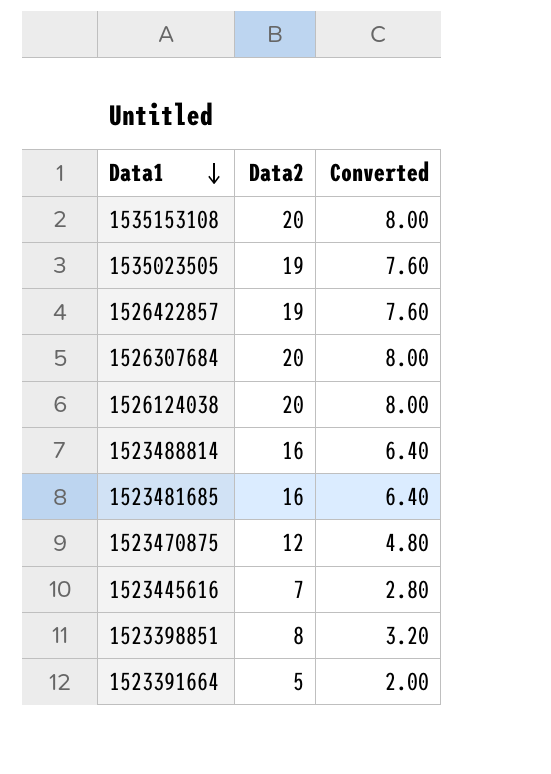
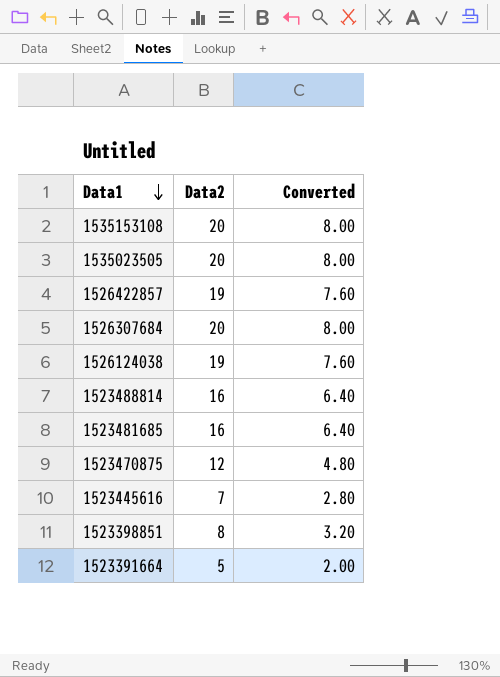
1535023505 | Data2: 19 -> 20
1535023505 | Converted: 7.60 -> 8.00
1526124038 | Data2: 20 -> 19
1526124038 | Converted: 8.00 -> 7.60

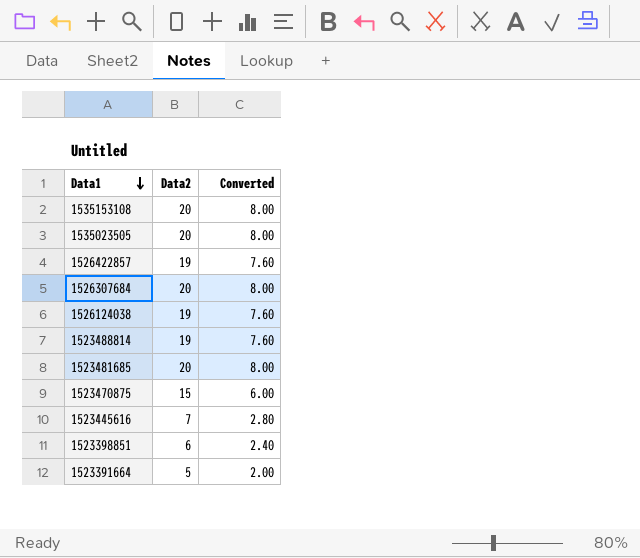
1523488814 | Data2: 16 -> 19
1523488814 | Converted: 6.40 -> 7.60
1523481685 | Data2: 16 -> 20
1523481685 | Converted: 6.40 -> 8.00
1523470875 | Data2: 12 -> 15
1523470875 | Converted: 4.80 -> 6.00
1523398851 | Data2: 8 -> 6
1523398851 | Converted: 3.20 -> 2.40

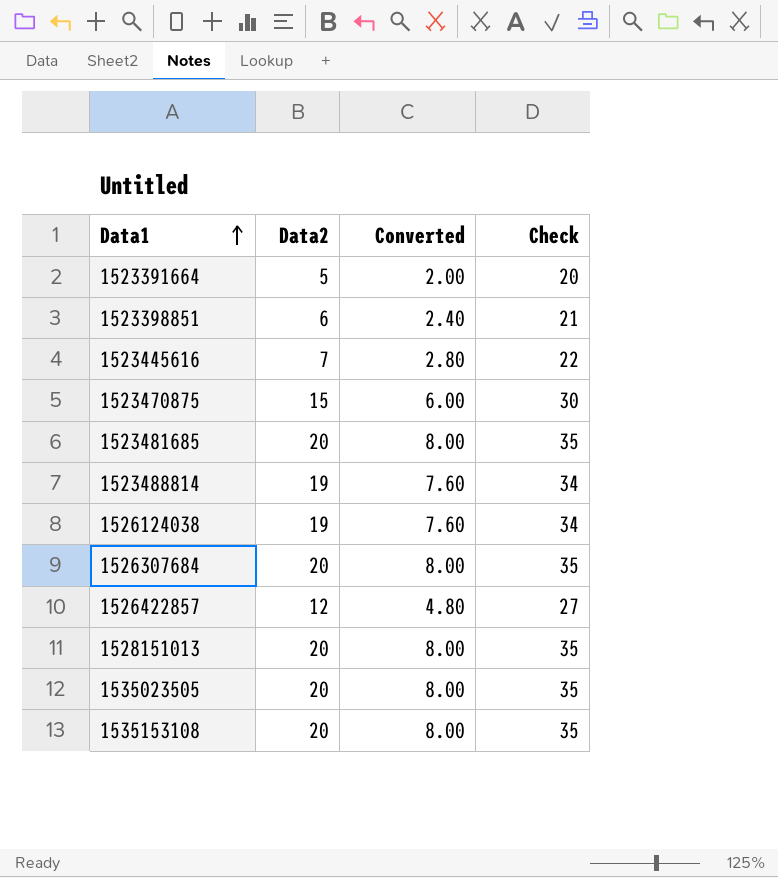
row order: Data1 descending -> Data1 ascending
column Check | formula: none -> [Data2] + 15
1526422857 | Data2: 19 -> 12
1526422857 | Converted: 7.60 -> 4.80
row 1528151013: none -> 20 | 8.00 | 35

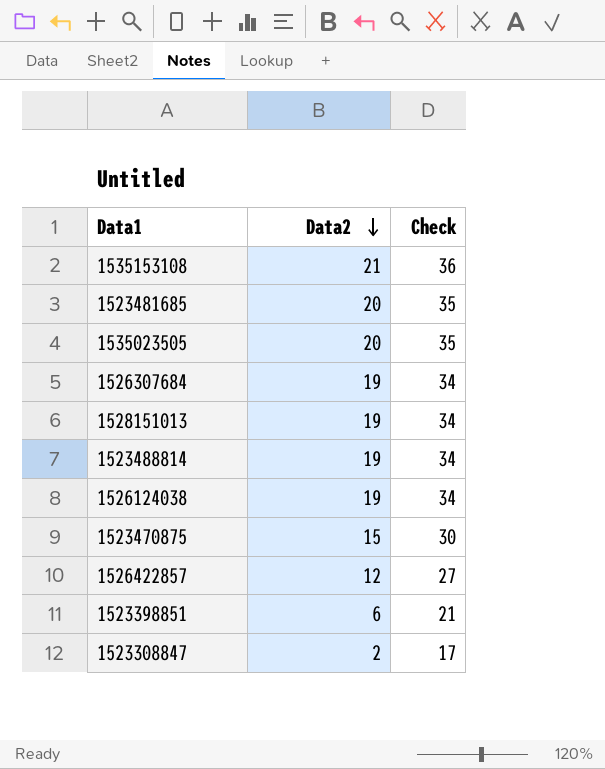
row order: Data1 ascending -> Data2 descending
column Converted | formula: [Data2] * 0.4 -> none
row 1523391664: 5 | 2.00 | 20 -> none
row 1523445616: 7 | 2.80 | 22 -> none
1535153108 | Data2: 20 -> 21
1535153108 | Check: 35 -> 36
1526307684 | Data2: 20 -> 19
1526307684 | Check: 35 -> 34
1528151013 | Data2: 20 -> 19
1528151013 | Check: 35 -> 34
row 1523308847: none -> 2 | 17

